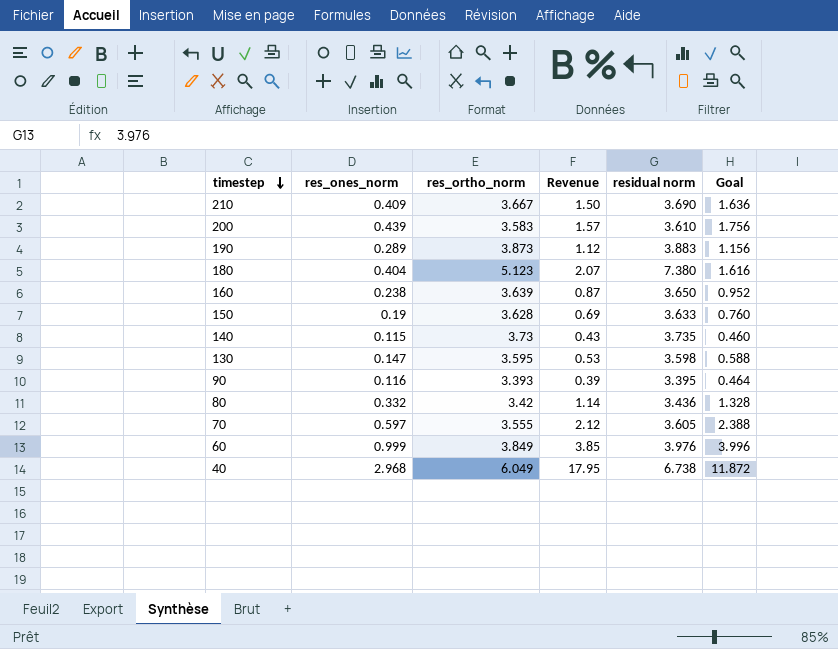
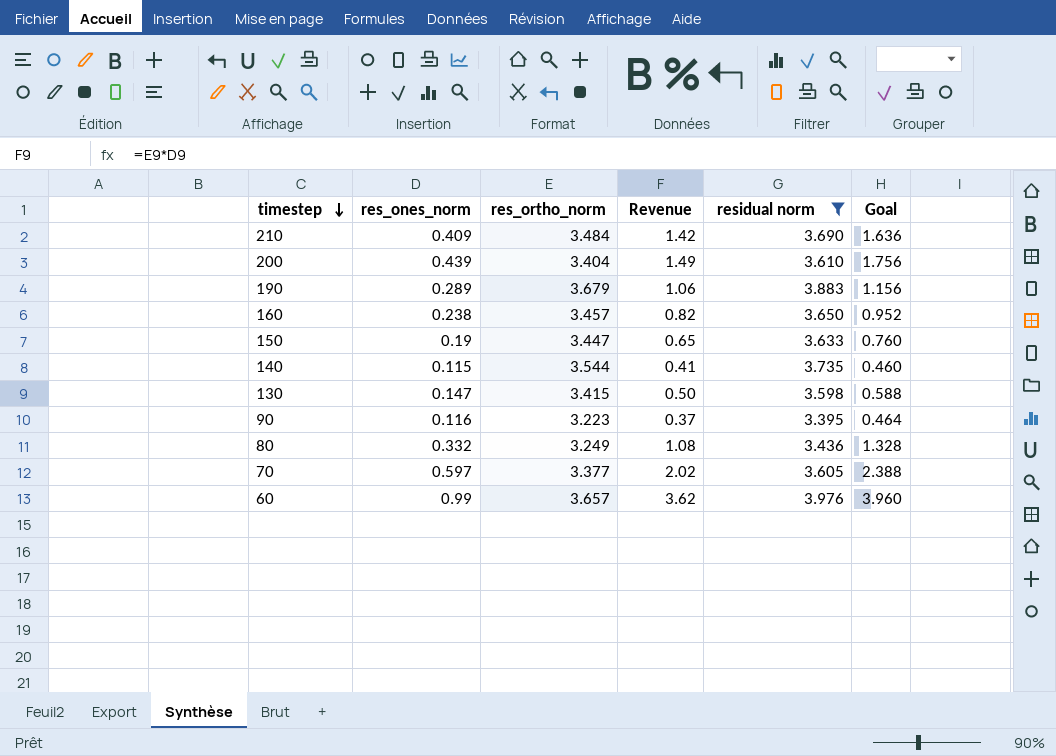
filter: none -> residual norm <= 3.976
210 | res_ortho_norm: 3.667 -> 3.484
210 | Revenue: 1.50 -> 1.42
200 | res_ortho_norm: 3.583 -> 3.404
200 | Revenue: 1.57 -> 1.49
190 | res_ortho_norm: 3.873 -> 3.679
190 | Revenue: 1.12 -> 1.06
160 | res_ortho_norm: 3.639 -> 3.457
160 | Revenue: 0.87 -> 0.82
150 | res_ortho_norm: 3.628 -> 3.447
150 | Revenue: 0.69 -> 0.65
140 | res_ortho_norm: 3.73 -> 3.544
140 | Revenue: 0.43 -> 0.41
130 | res_ortho_norm: 3.595 -> 3.415
130 | Revenue: 0.53 -> 0.50
90 | res_ortho_norm: 3.393 -> 3.223
90 | Revenue: 0.39 -> 0.37
80 | res_ortho_norm: 3.42 -> 3.249
80 | Revenue: 1.14 -> 1.08
70 | res_ortho_norm: 3.555 -> 3.377
70 | Revenue: 2.12 -> 2.02
60 | res_ones_norm: 0.999 -> 0.99
60 | res_ortho_norm: 3.849 -> 3.657
60 | Revenue: 3.85 -> 3.62
60 | Goal: 3.996 -> 3.960

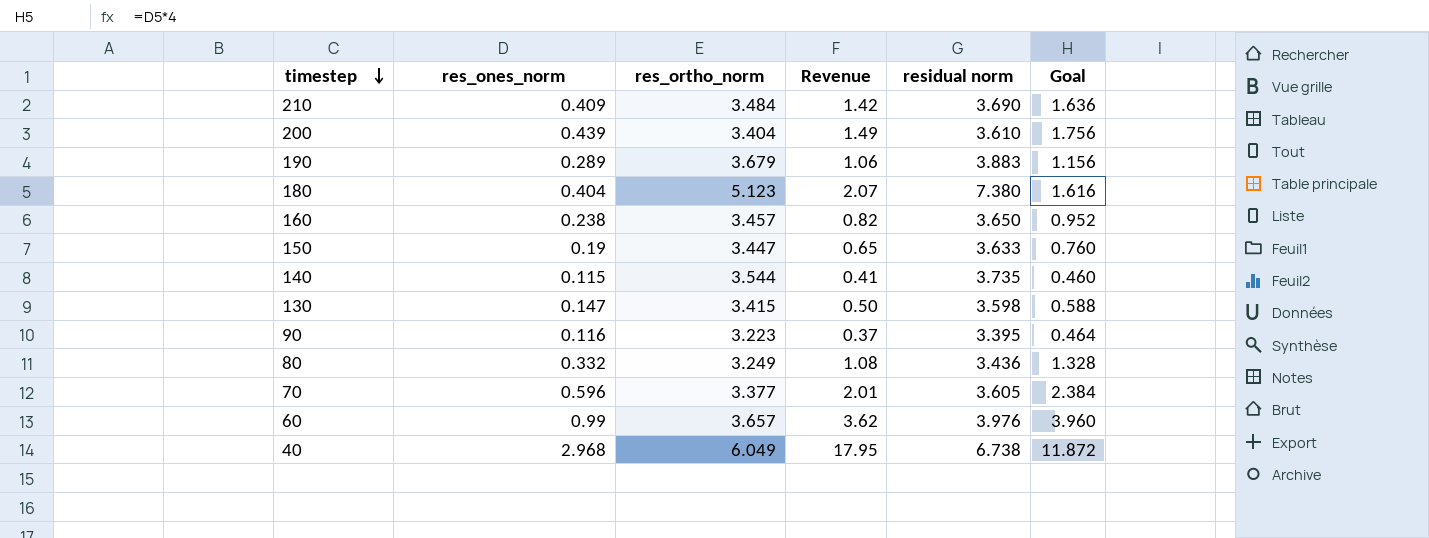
filter: residual norm <= 3.976 -> none
70 | res_ones_norm: 0.597 -> 0.596
70 | Revenue: 2.02 -> 2.01
70 | Goal: 2.388 -> 2.384

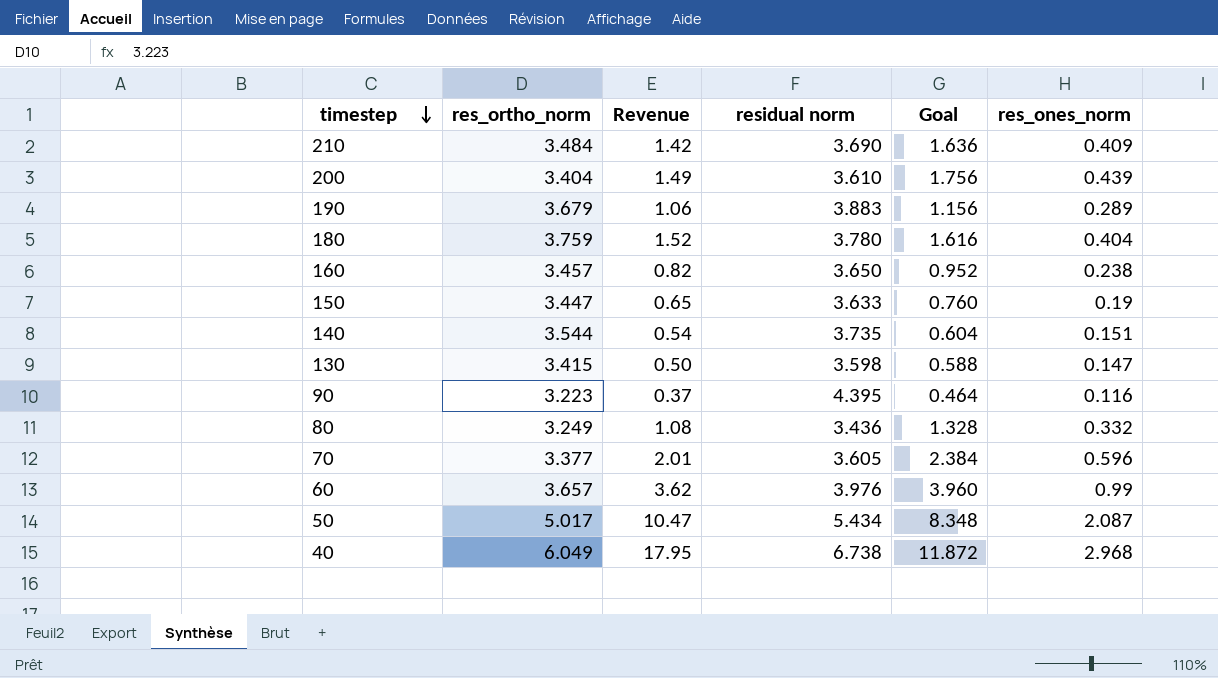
column res_ones_norm | position: 2 -> 6
180 | res_ortho_norm: 5.123 -> 3.759
180 | Revenue: 2.07 -> 1.52
180 | residual norm: 7.380 -> 3.780
140 | Revenue: 0.41 -> 0.54
140 | Goal: 0.460 -> 0.604
140 | res_ones_norm: 0.115 -> 0.151
90 | residual norm: 3.395 -> 4.395
row 50: none -> 5.017 | 10.47 | 5.434 | 8.348 | 2.087

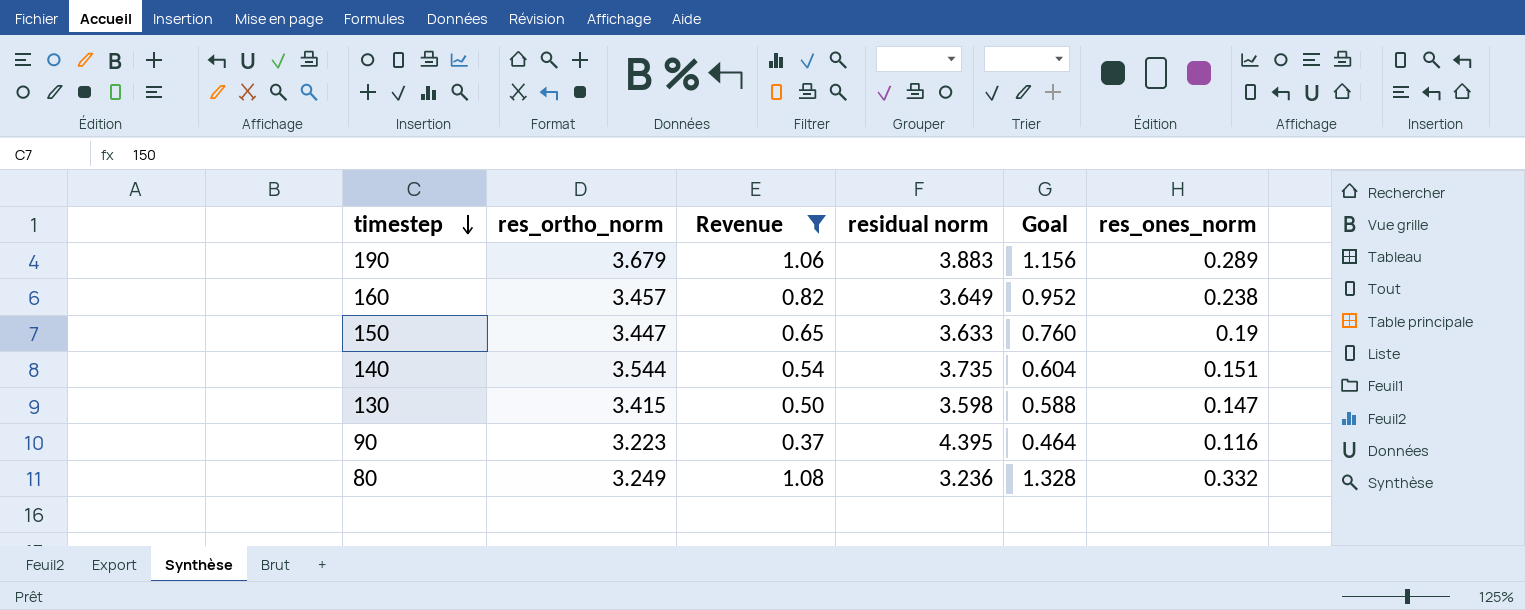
filter: none -> Revenue <= 1.08
160 | residual norm: 3.650 -> 3.649
80 | residual norm: 3.436 -> 3.236

